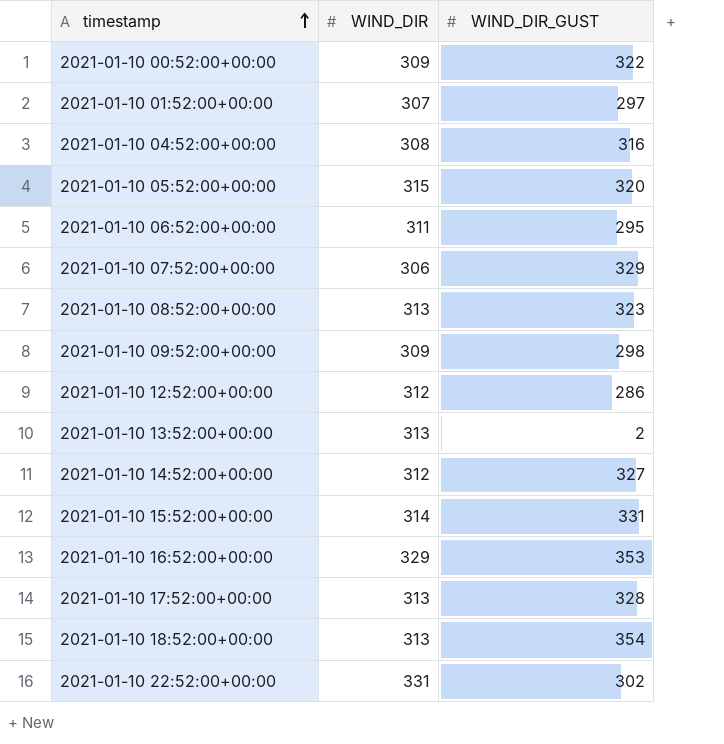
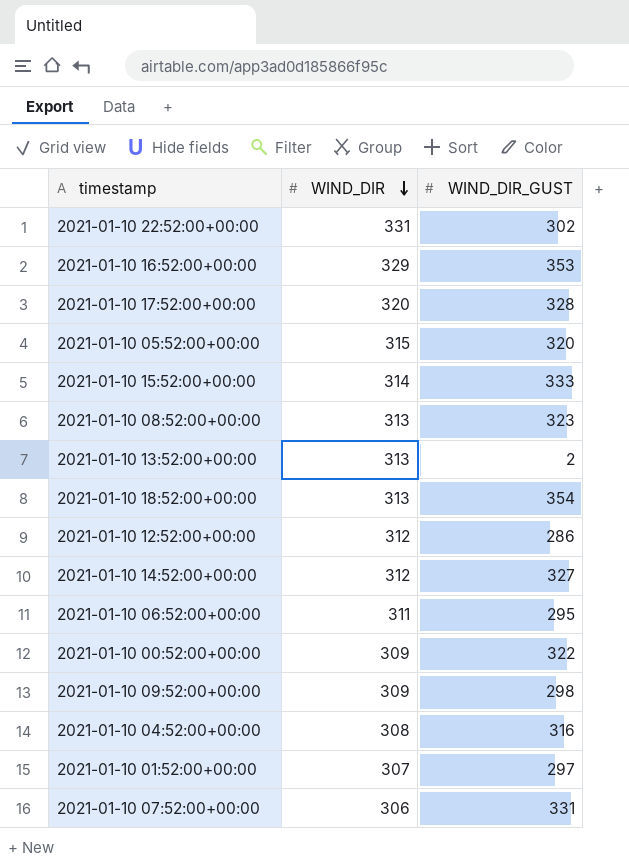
row order: timestamp ascending -> WIND_DIR descending
2021-01-10 17:52:00+00:00 | WIND_DIR: 313 -> 320
2021-01-10 15:52:00+00:00 | WIND_DIR_GUST: 331 -> 333
2021-01-10 07:52:00+00:00 | WIND_DIR_GUST: 329 -> 331

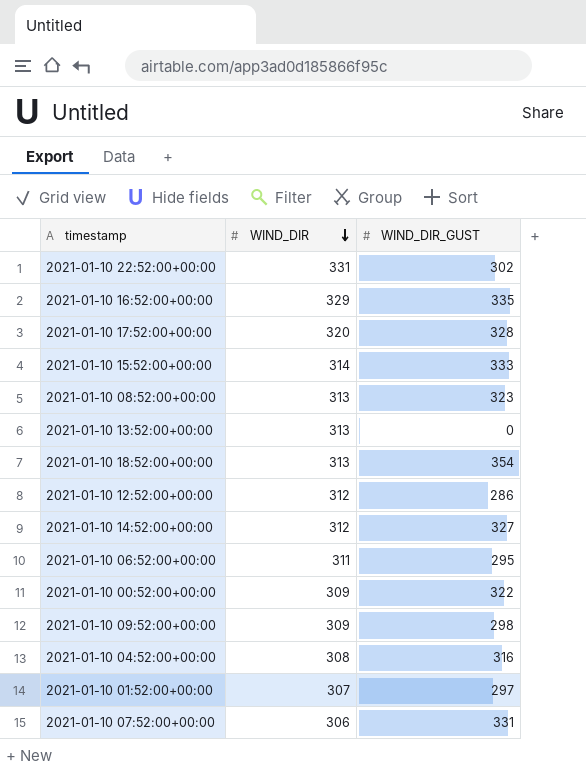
row 2021-01-10 05:52:00+00:00: 315 | 320 -> none
2021-01-10 16:52:00+00:00 | WIND_DIR_GUST: 353 -> 335
2021-01-10 13:52:00+00:00 | WIND_DIR_GUST: 2 -> 0

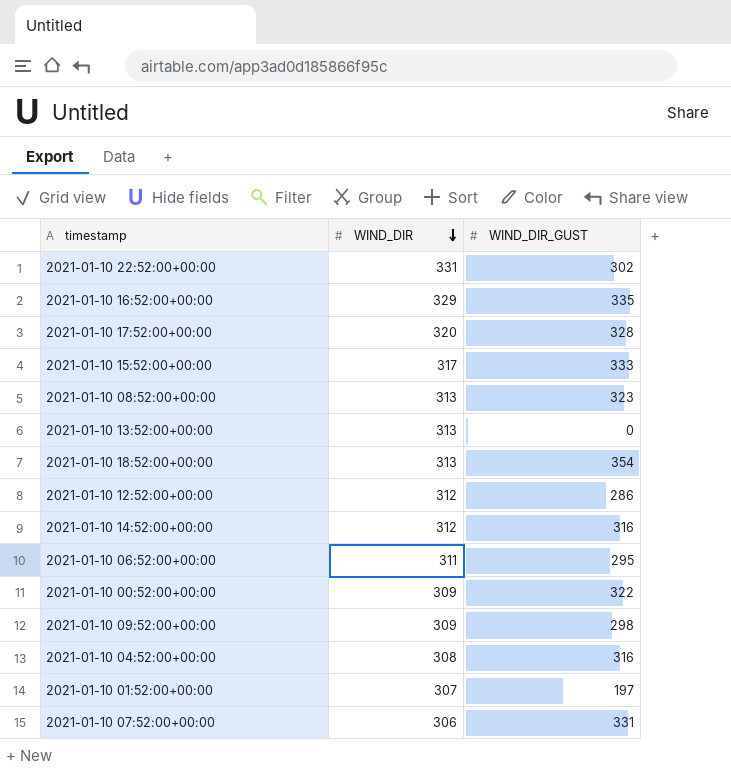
2021-01-10 15:52:00+00:00 | WIND_DIR: 314 -> 317
2021-01-10 14:52:00+00:00 | WIND_DIR_GUST: 327 -> 316
2021-01-10 01:52:00+00:00 | WIND_DIR_GUST: 297 -> 197

